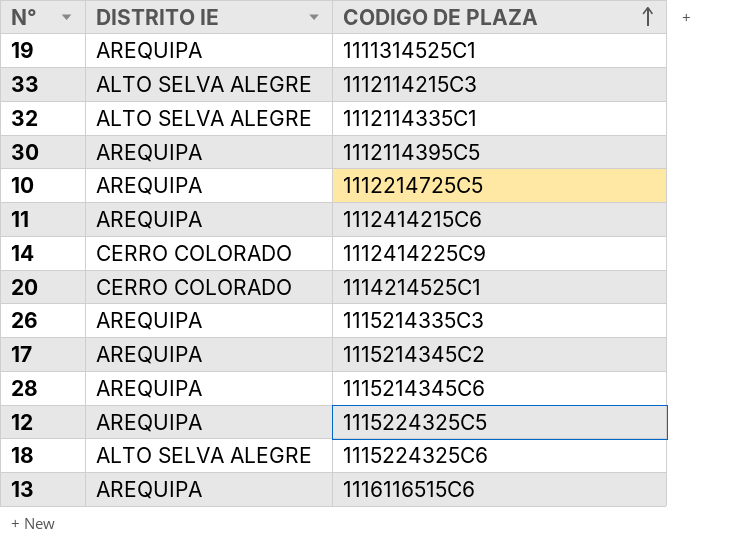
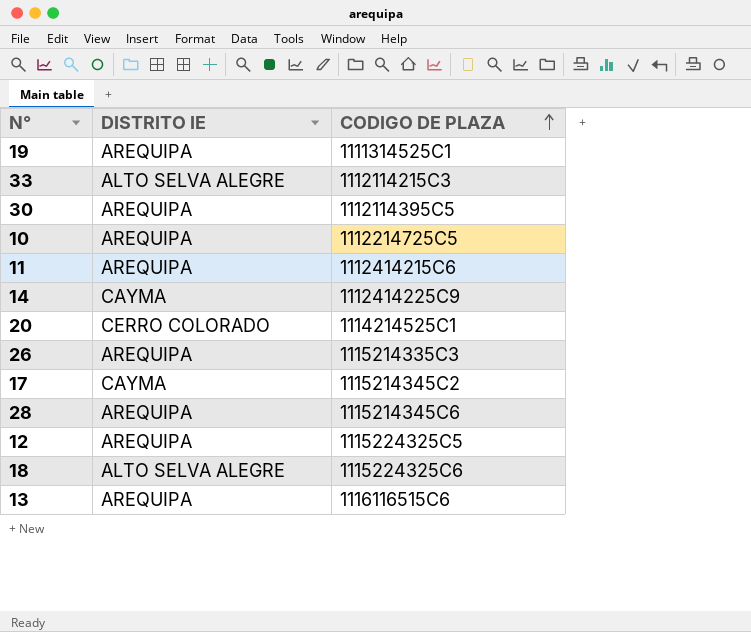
row 32: ALTO SELVA ALEGRE | 1112114335C1 -> none
14 | DISTRITO IE: CERRO COLORADO -> CAYMA
17 | DISTRITO IE: AREQUIPA -> CAYMA

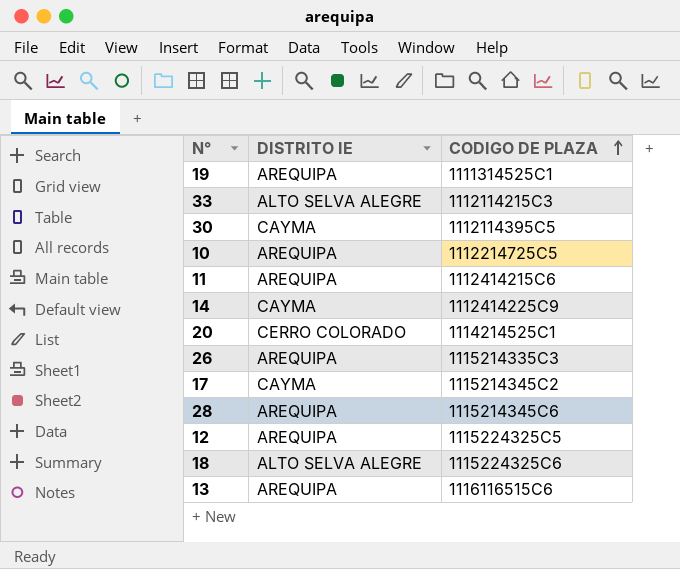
30 | DISTRITO IE: AREQUIPA -> CAYMA

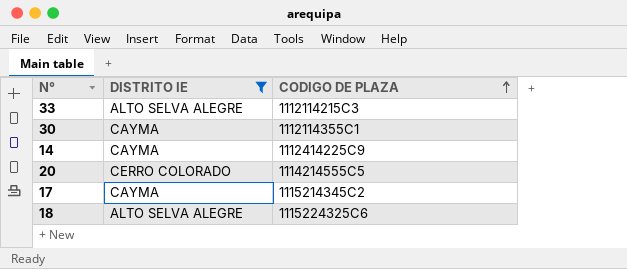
filter: none -> DISTRITO IE != AREQUIPA
30 | CODIGO DE PLAZA: 1112114395C5 -> 1112114355C1
20 | CODIGO DE PLAZA: 1114214525C1 -> 1114214555C5

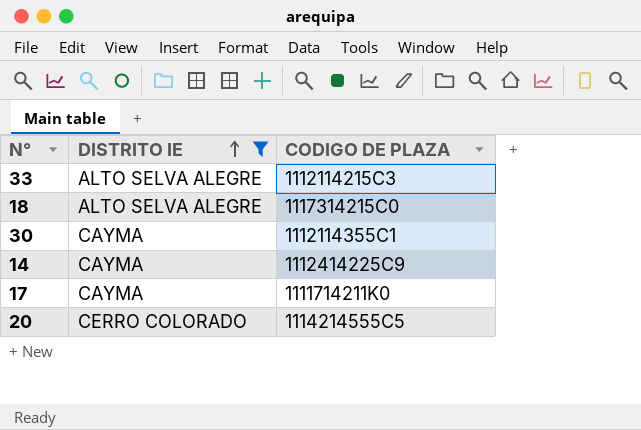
row order: CODIGO DE PLAZA ascending -> DISTRITO IE ascending
18 | CODIGO DE PLAZA: 1115224325C6 -> 1117314215C0
17 | CODIGO DE PLAZA: 1115214345C2 -> 1111714211K0

